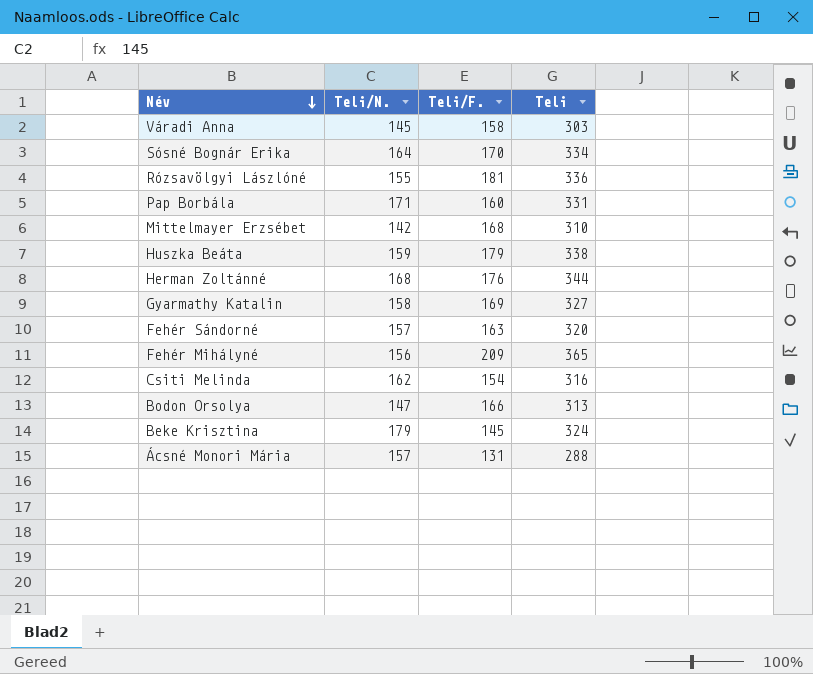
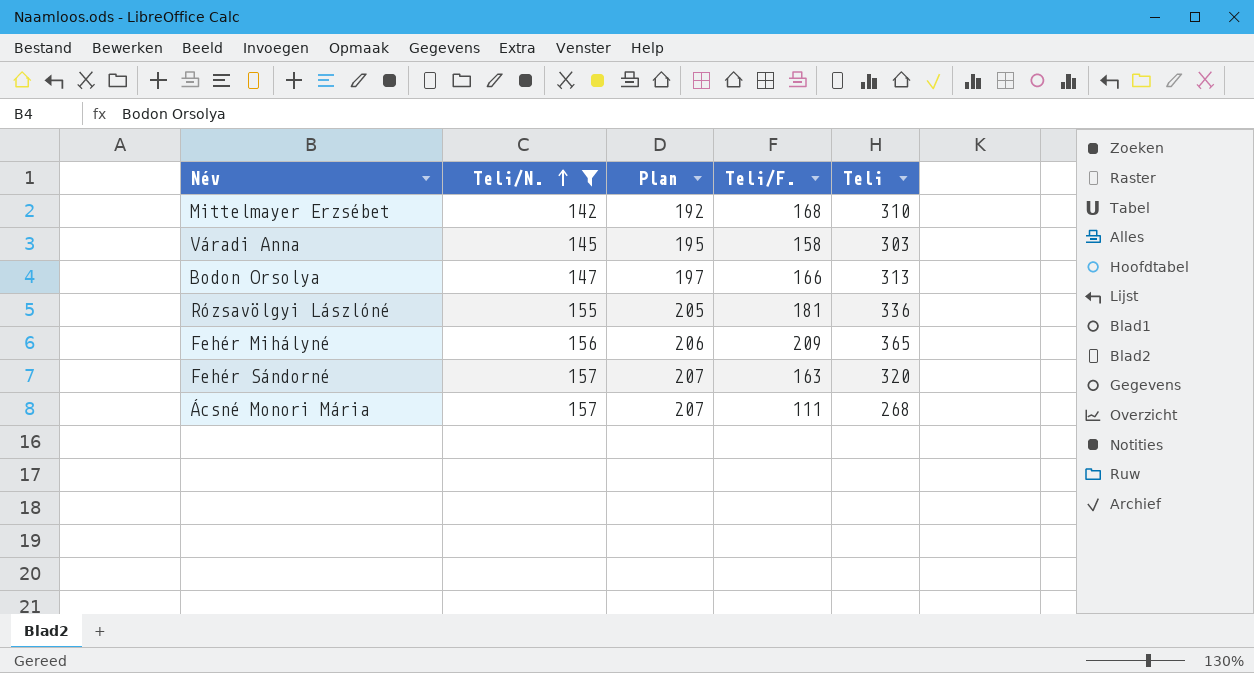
filter: none -> Teli/N. <= 157
row order: Név descending -> Teli/N. ascending
column Plan | formula: none -> [Teli/N.] + 50
Ácsné Monori Mária | Teli/F.: 131 -> 111
Ácsné Monori Mária | Teli: 288 -> 268

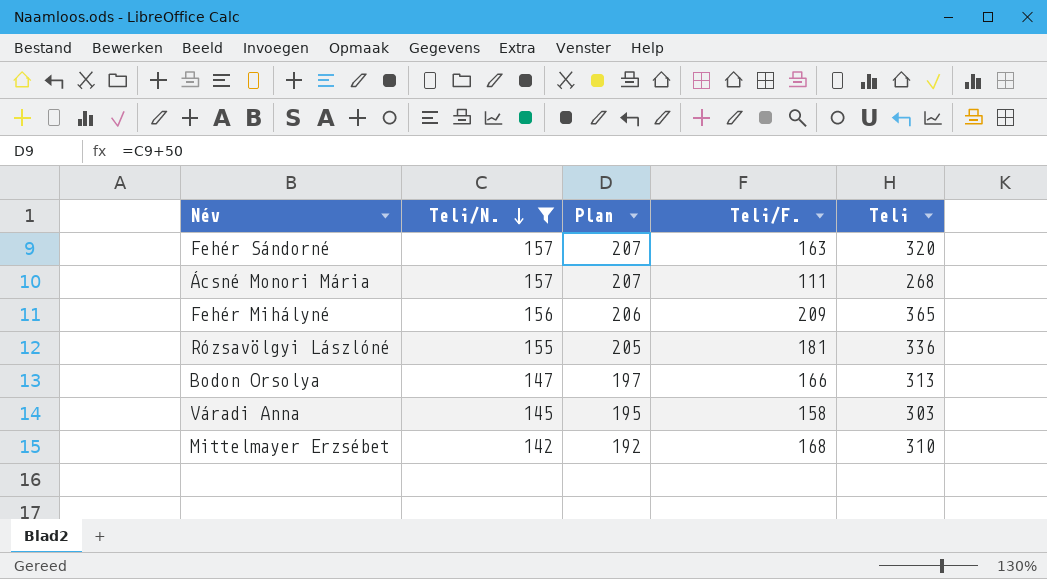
row order: Teli/N. ascending -> Teli/N. descending

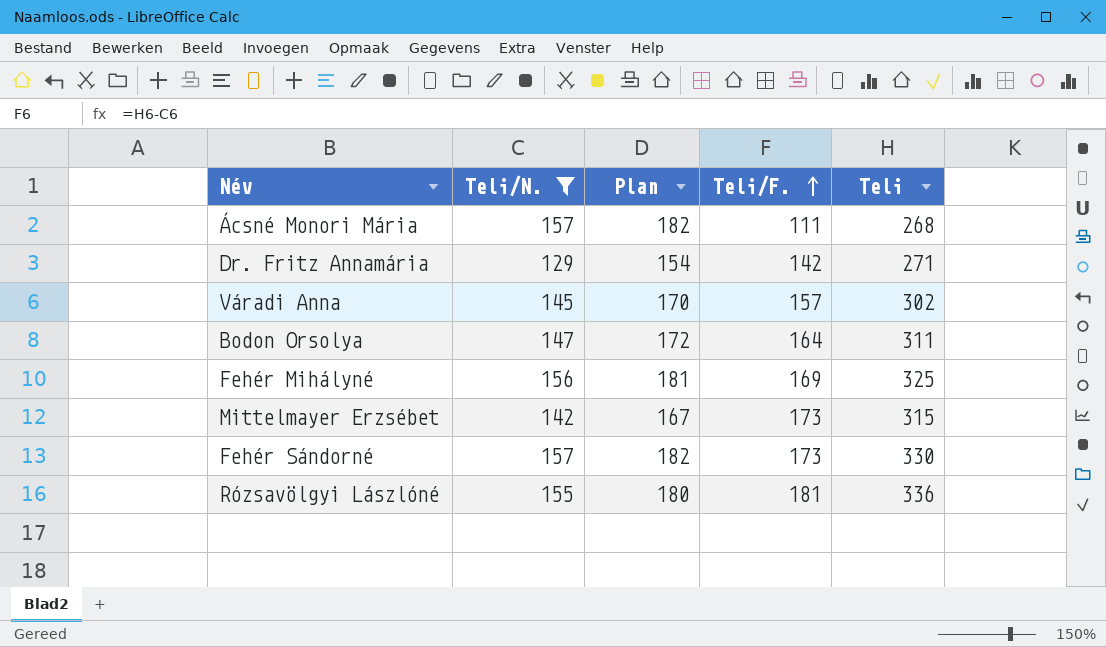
row order: Teli/N. descending -> Teli/F. ascending
column Plan | formula: [Teli/N.] + 50 -> [Teli/N.] + 25
row Dr. Fritz Annamária: none -> 129 | 154 | 142 | 271
Váradi Anna | Teli/F.: 158 -> 157
Váradi Anna | Teli: 303 -> 302
Bodon Orsolya | Teli/F.: 166 -> 164
Bodon Orsolya | Teli: 313 -> 311
Fehér Mihályné | Teli/F.: 209 -> 169
Fehér Mihályné | Teli: 365 -> 325
Mittelmayer Erzsébet | Teli/F.: 168 -> 173
Mittelmayer Erzsébet | Teli: 310 -> 315
Fehér Sándorné | Teli/F.: 163 -> 173
Fehér Sándorné | Teli: 320 -> 330

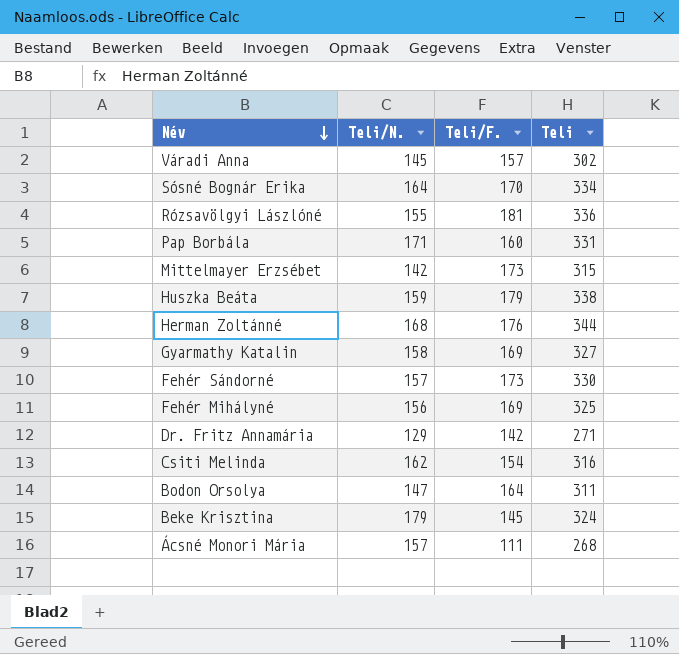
filter: Teli/N. <= 157 -> none
row order: Teli/F. ascending -> Név descending
column Plan | formula: [Teli/N.] + 25 -> none

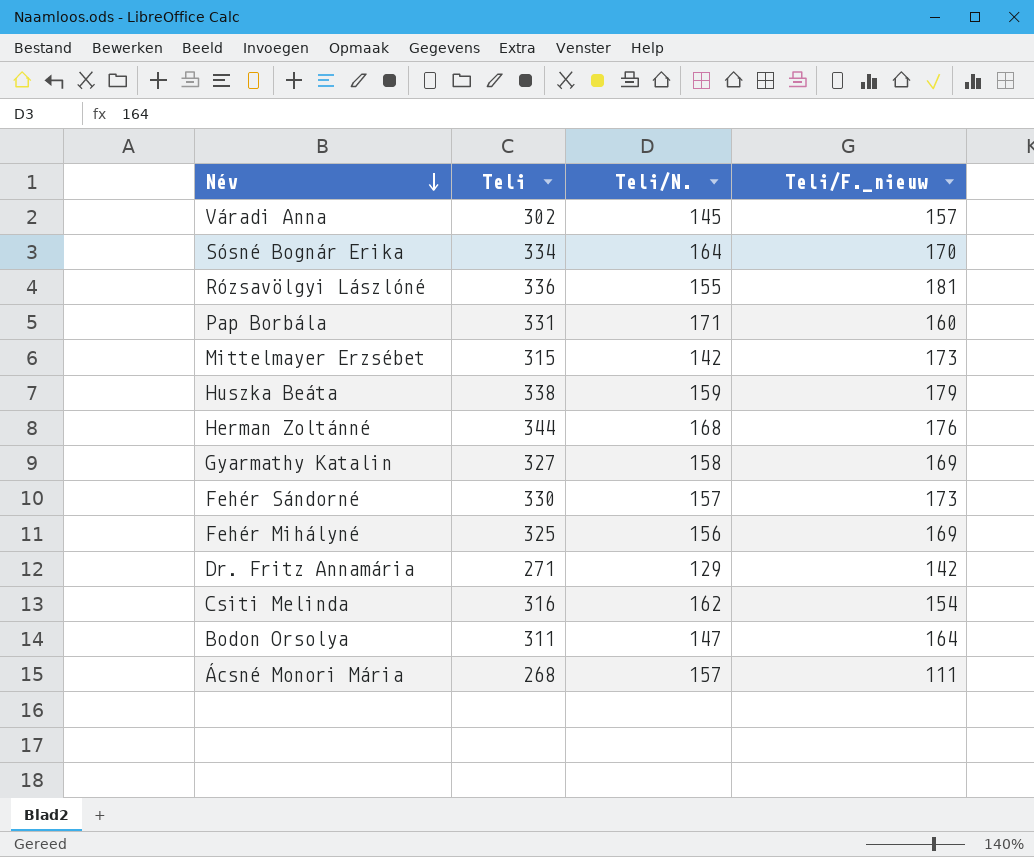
column Teli | position: 4 -> 2
column name: Teli/F. -> Teli/F._nieuw
row Beke Krisztina: 179 | 145 | 324 -> none

